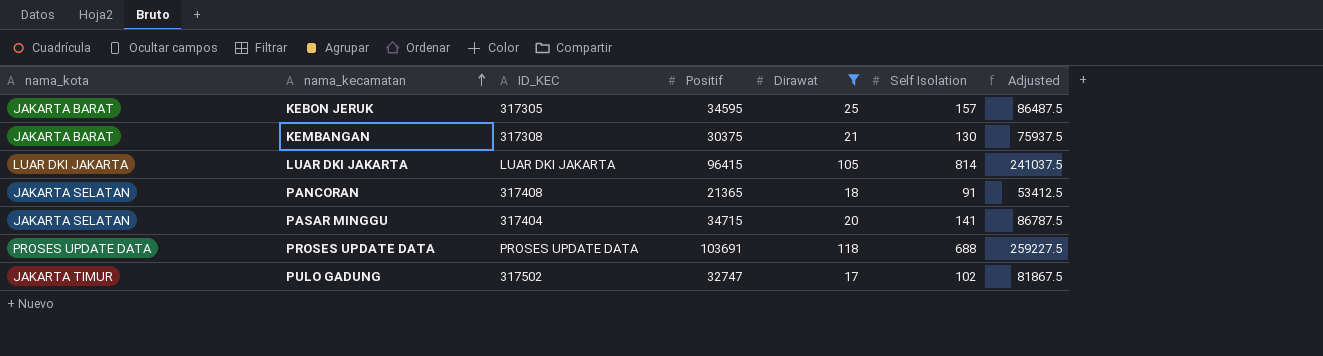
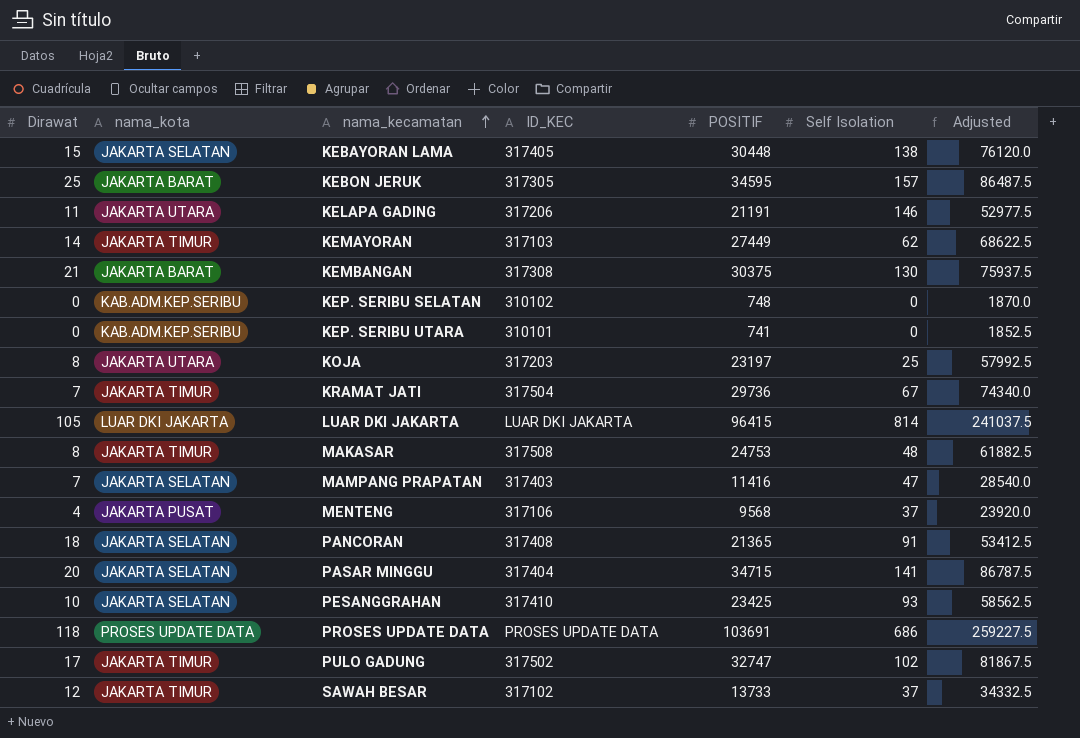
filter: Dirawat >= 17 -> none
column Dirawat | position: 5 -> 1
column name: Positif -> POSITIF
PROSES UPDATE DATA | Self Isolation: 688 -> 686

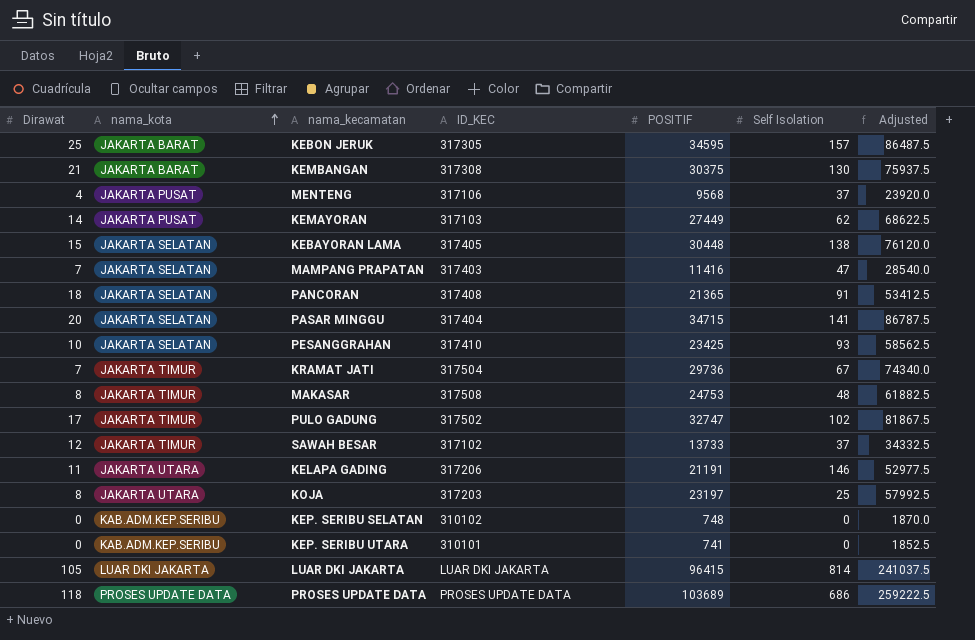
row order: nama_kecamatan ascending -> nama_kota ascending
KEMAYORAN | nama_kota: JAKARTA TIMUR -> JAKARTA PUSAT
PROSES UPDATE DATA | POSITIF: 103691 -> 103689
PROSES UPDATE DATA | Adjusted: 259227.5 -> 259222.5

